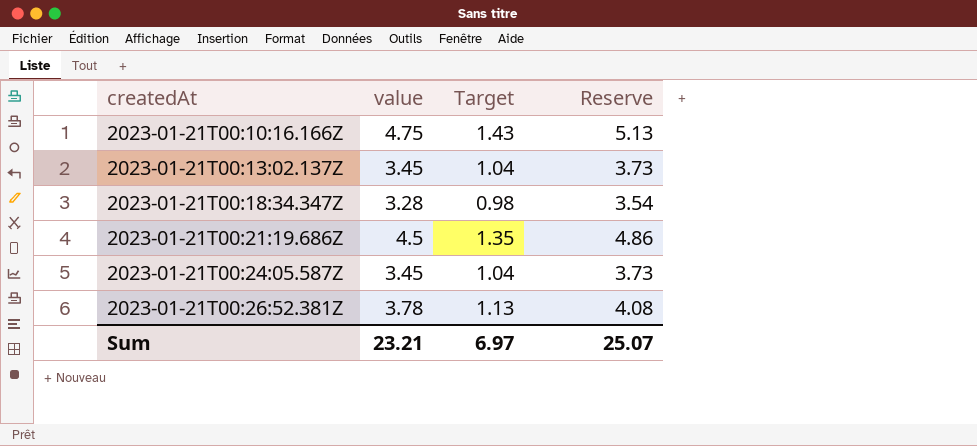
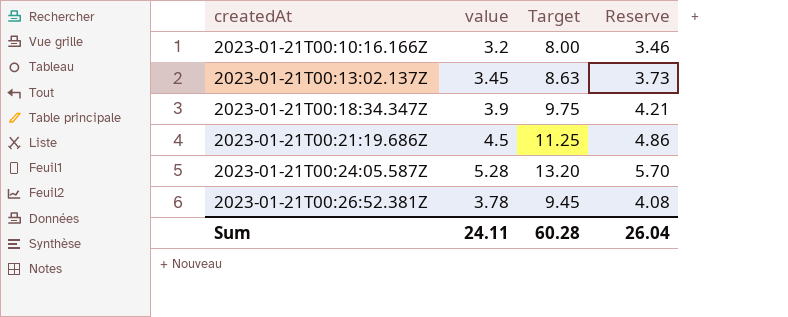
column Target | formula: [value] * 0.3 -> [value] * 2.5
2023-01-21T00:10:16.166Z | value: 4.75 -> 3.2
2023-01-21T00:10:16.166Z | Reserve: 5.13 -> 3.46
2023-01-21T00:18:34.347Z | value: 3.28 -> 3.9
2023-01-21T00:18:34.347Z | Reserve: 3.54 -> 4.21
2023-01-21T00:24:05.587Z | value: 3.45 -> 5.28
2023-01-21T00:24:05.587Z | Reserve: 3.73 -> 5.70
Sum | value: 23.21 -> 24.11
Sum | Target: 6.97 -> 60.28
Sum | Reserve: 25.07 -> 26.04

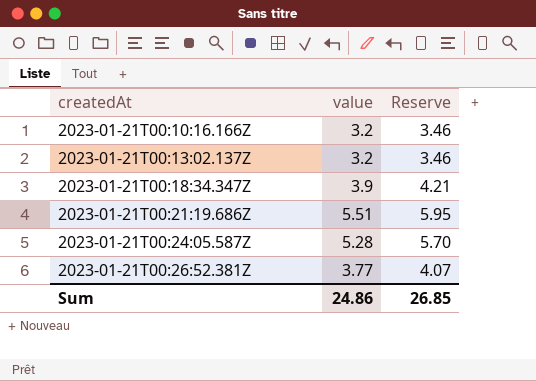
column Target | formula: [value] * 2.5 -> none
2023-01-21T00:13:02.137Z | value: 3.45 -> 3.2
2023-01-21T00:13:02.137Z | Reserve: 3.73 -> 3.46
2023-01-21T00:21:19.686Z | value: 4.5 -> 5.51
2023-01-21T00:21:19.686Z | Reserve: 4.86 -> 5.95
2023-01-21T00:26:52.381Z | value: 3.78 -> 3.77
2023-01-21T00:26:52.381Z | Reserve: 4.08 -> 4.07
Sum | value: 24.11 -> 24.86
Sum | Reserve: 26.04 -> 26.85

